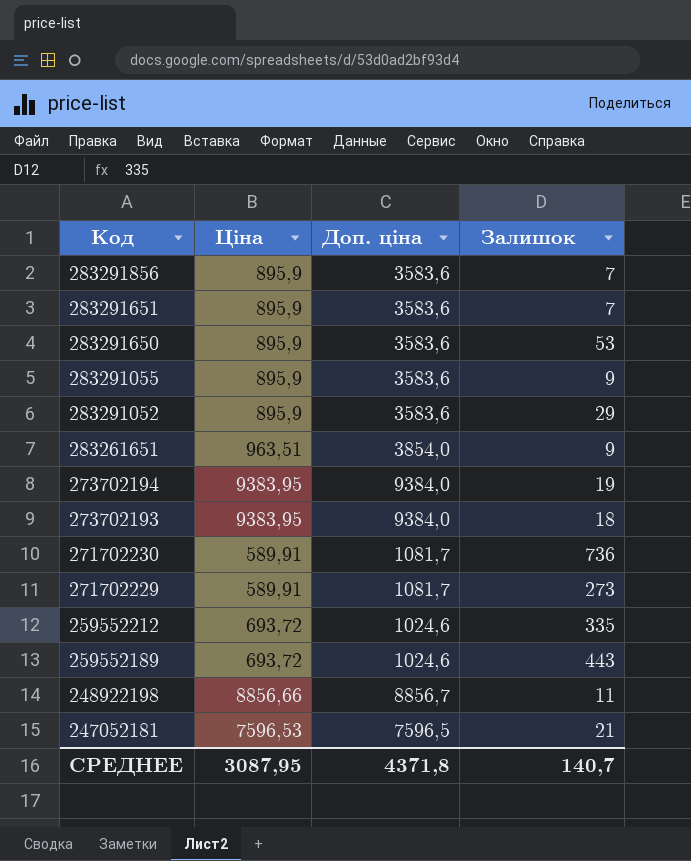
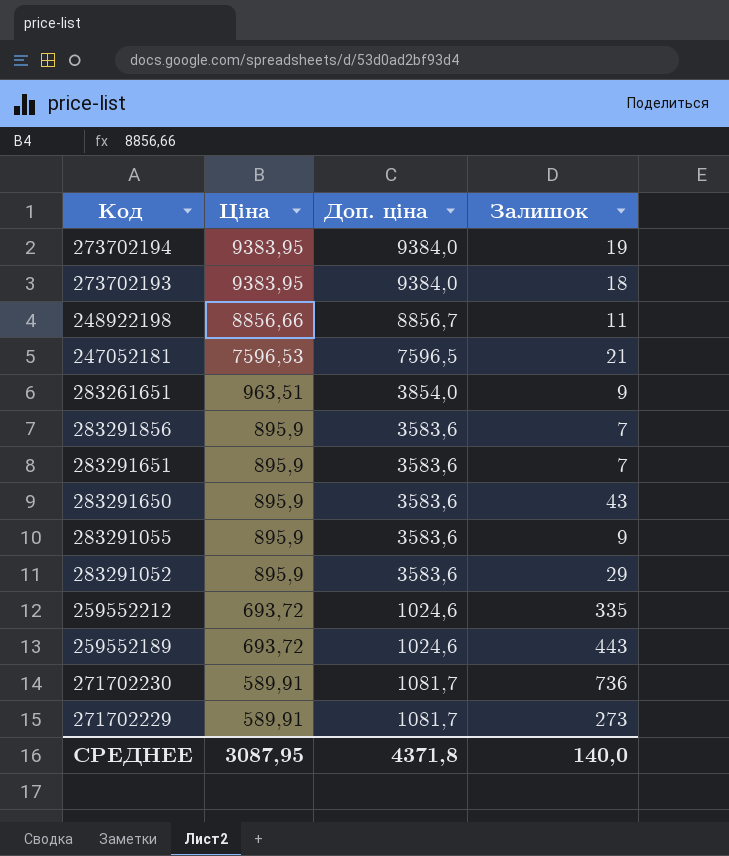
row order: Код descending -> Ціна descending
283291650 | Залишок: 53 -> 43
СРЕДНЕЕ | Залишок: 140,7 -> 140,0

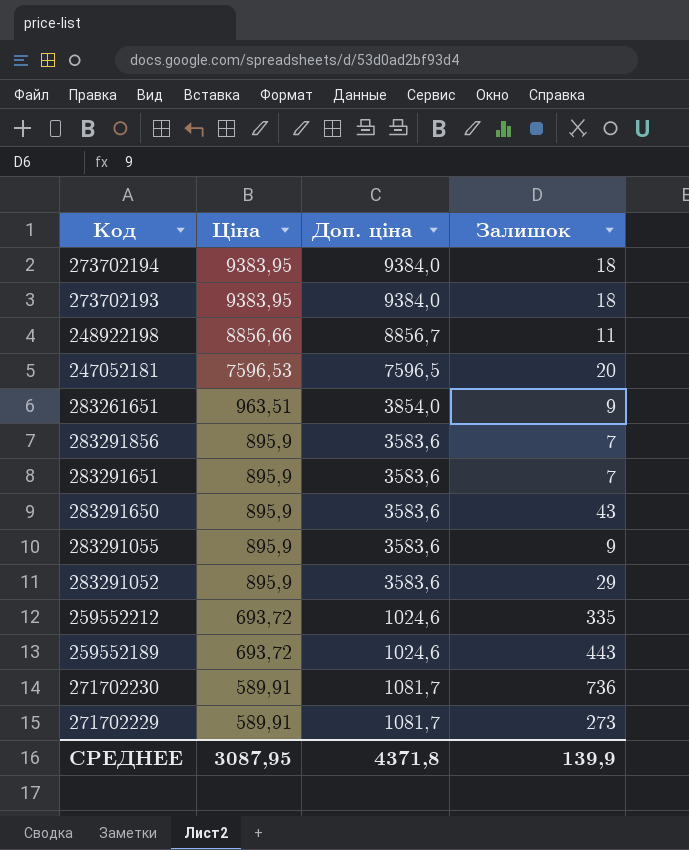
273702194 | Залишок: 19 -> 18
247052181 | Залишок: 21 -> 20
СРЕДНЕЕ | Залишок: 140,0 -> 139,9

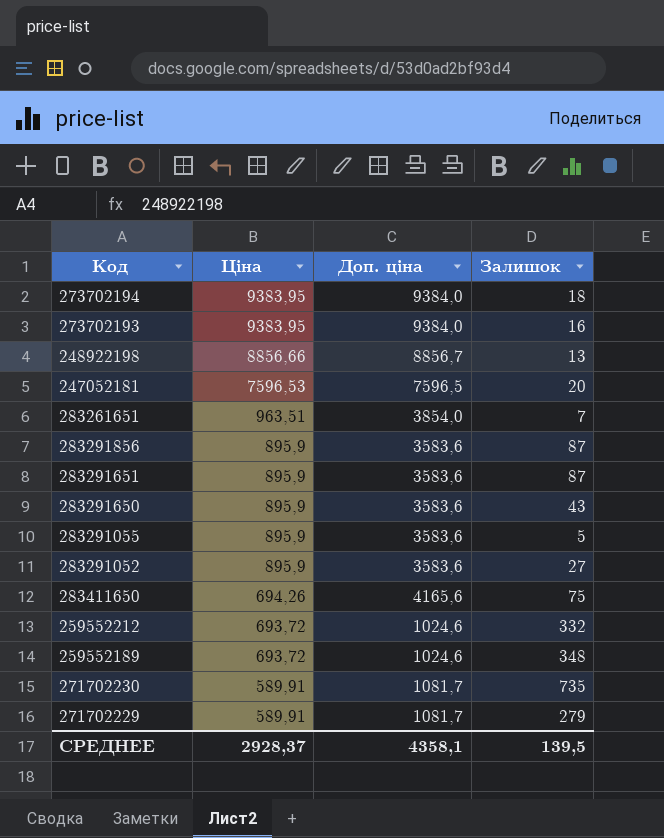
273702193 | Залишок: 18 -> 16
248922198 | Залишок: 11 -> 13
283261651 | Залишок: 9 -> 7
283291856 | Залишок: 7 -> 87
283291651 | Залишок: 7 -> 87
283291055 | Залишок: 9 -> 5
283291052 | Залишок: 29 -> 27
row 283411650: none -> 694,26 | 4165,6 | 75
259552212 | Залишок: 335 -> 332
259552189 | Залишок: 443 -> 348
271702230 | Залишок: 736 -> 735
271702229 | Залишок: 273 -> 279
СРЕДНЕЕ | Ціна: 3087,95 -> 2928,37
СРЕДНЕЕ | Доп. ціна: 4371,8 -> 4358,1
СРЕДНЕЕ | Залишок: 139,9 -> 139,5

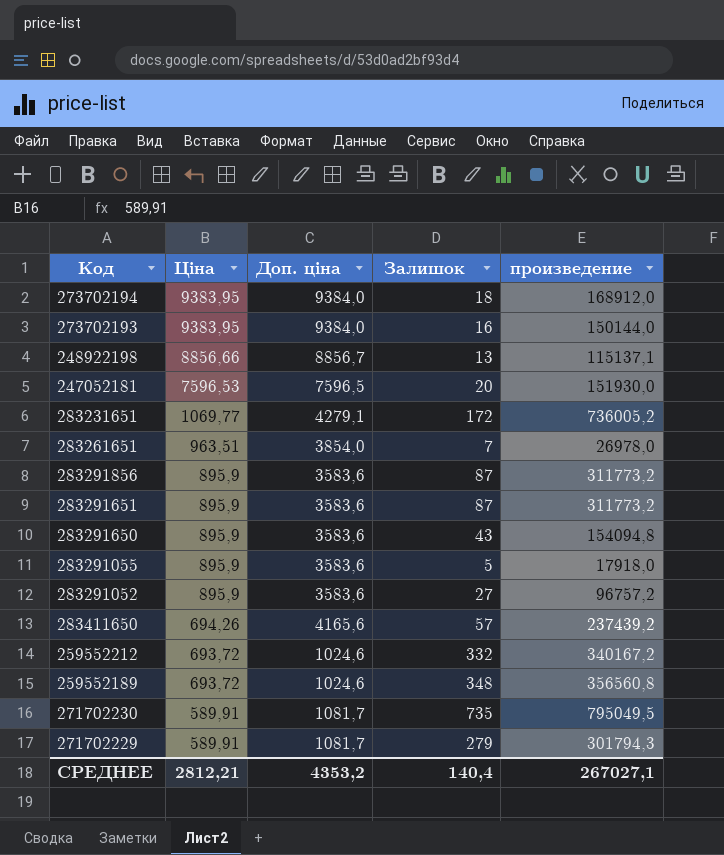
column произведение | formula: none -> [Доп. ціна] * [Залишок]
row 283231651: none -> 1069,77 | 4279,1 | 172 | 736005,2
283411650 | Залишок: 75 -> 57
СРЕДНЕЕ | Ціна: 2928,37 -> 2812,21
СРЕДНЕЕ | Доп. ціна: 4358,1 -> 4353,2
СРЕДНЕЕ | Залишок: 139,5 -> 140,4

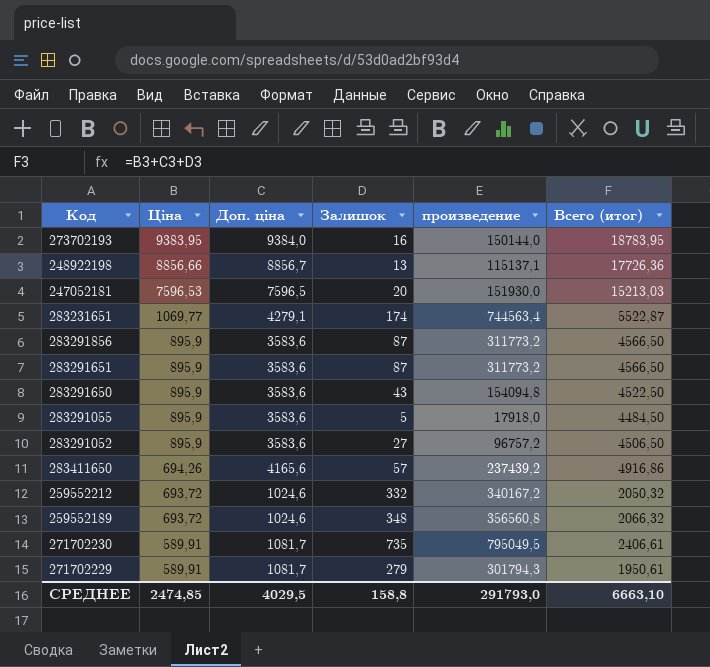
column Всего (итог) | formula: none -> [Ціна] + [Доп. ціна] + [Залишок]
row 273702194: 9383,95 | 9384,0 | 18 | 168912,0 -> none
row 283261651: 963,51 | 3854,0 | 7 | 26978,0 -> none
283231651 | Залишок: 172 -> 174
283231651 | произведение: 736005,2 -> 744563,4
СРЕДНЕЕ | Ціна: 2812,21 -> 2474,85
СРЕДНЕЕ | Доп. ціна: 4353,2 -> 4029,5
СРЕДНЕЕ | Залишок: 140,4 -> 158,8
СРЕДНЕЕ | произведение: 267027,1 -> 291793,0

